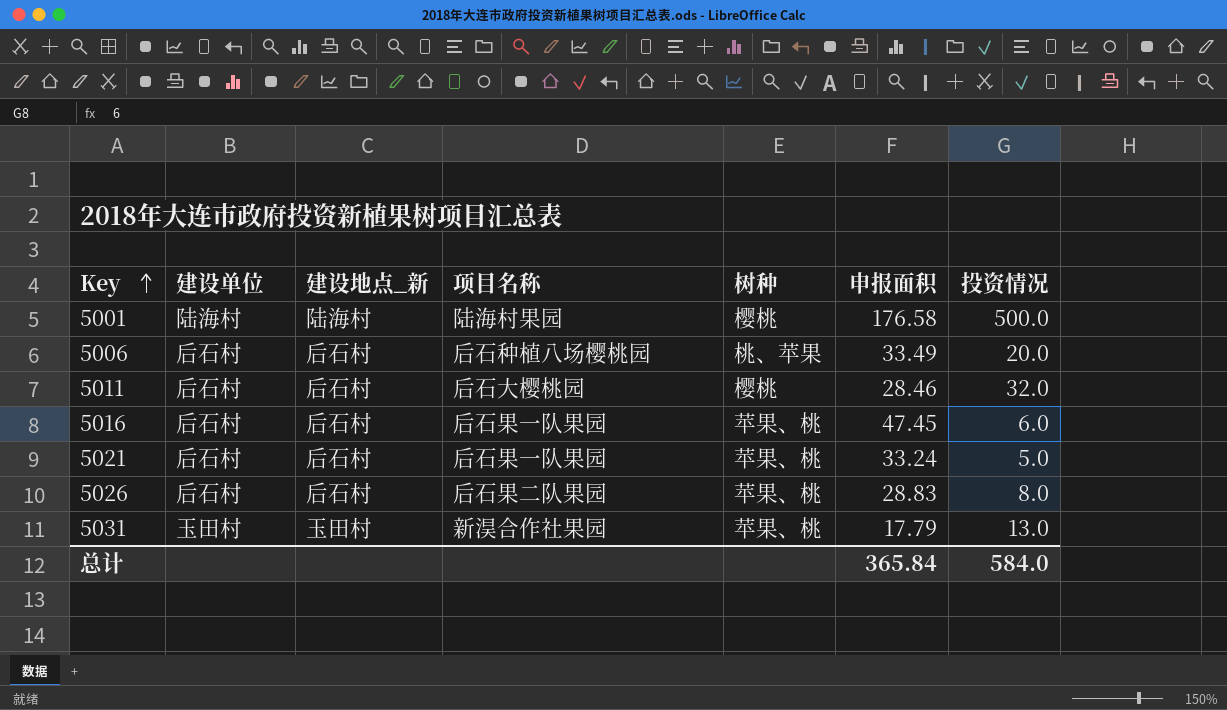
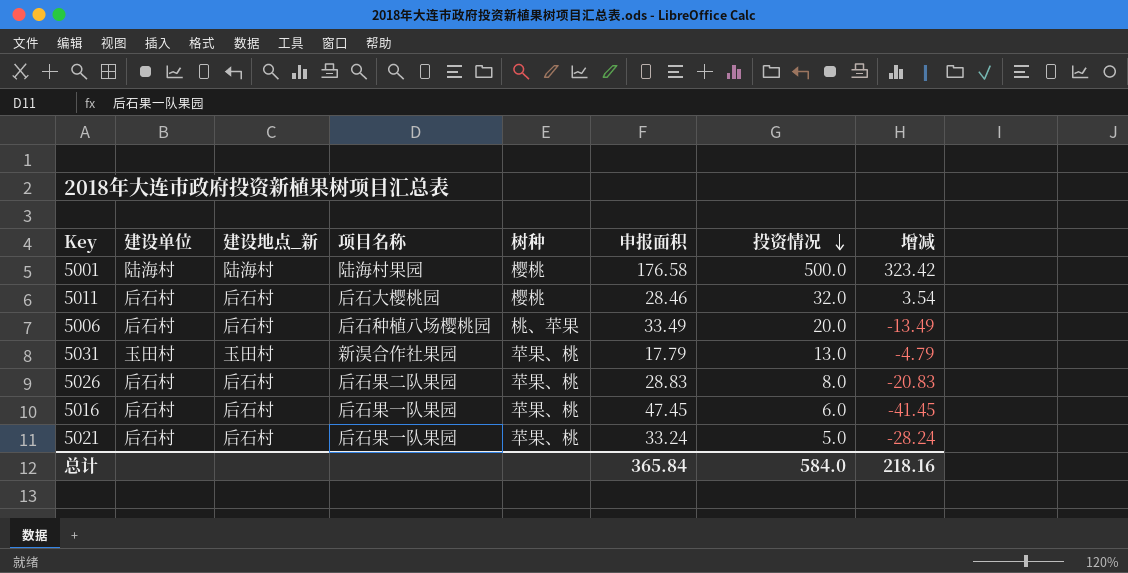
row order: Key ascending -> 投资情况 descending
column 增减 | formula: none -> [投资情况] - [申报面积]

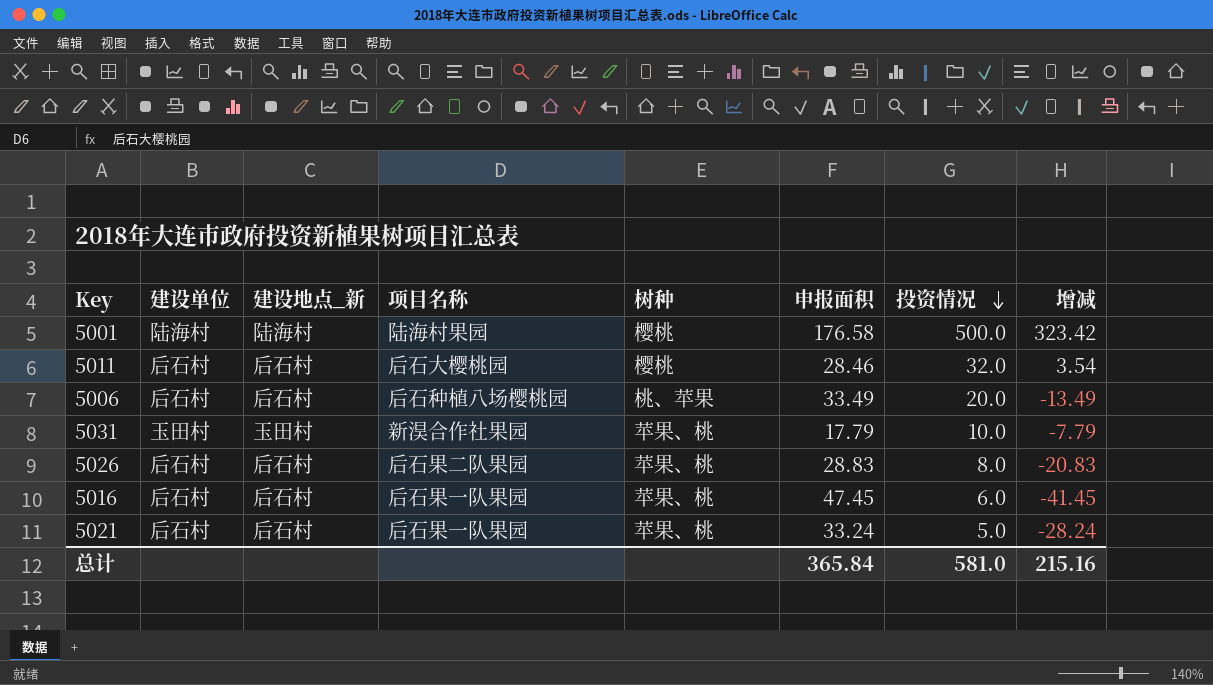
5031 | 投资情况: 13.0 -> 10.0
5031 | 增减: -4.79 -> -7.79
总计 | 投资情况: 584.0 -> 581.0
总计 | 增减: 218.16 -> 215.16

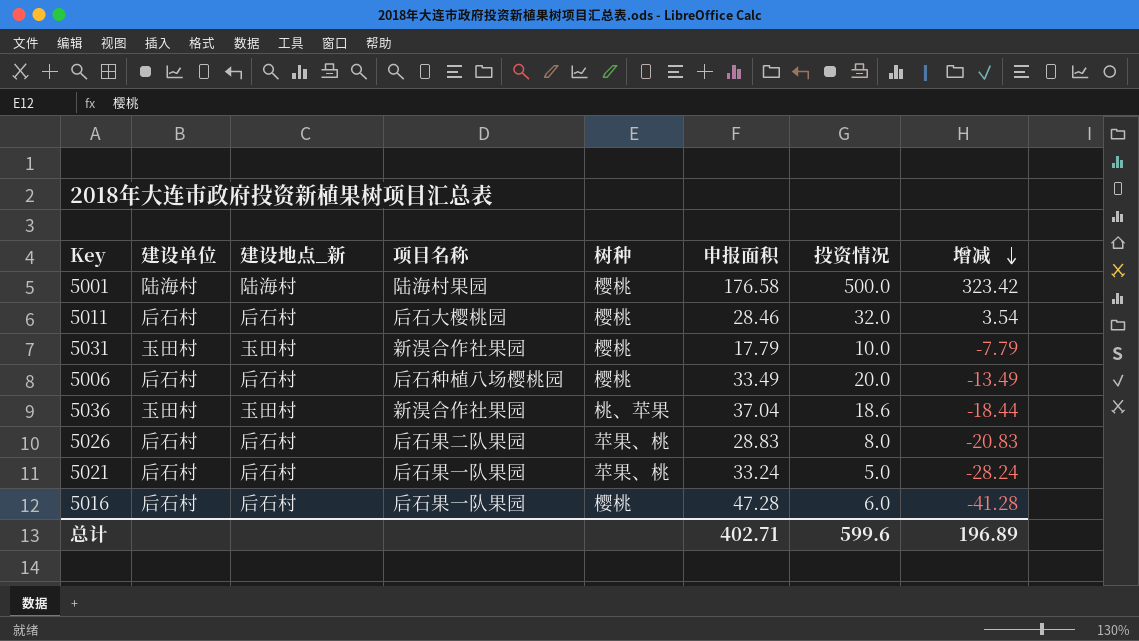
row order: 投资情况 descending -> 增减 descending
5031 | 树种: 苹果、桃 -> 樱桃
5006 | 树种: 桃、苹果 -> 樱桃
row 5036: none -> 玉田村 | 玉田村 | 新淏合作社果园 | 桃、苹果 | 37.04 | 18.6 | -18.44
5016 | 树种: 苹果、桃 -> 樱桃
5016 | 申报面积: 47.45 -> 47.28
5016 | 增减: -41.45 -> -41.28
总计 | 申报面积: 365.84 -> 402.71
总计 | 投资情况: 581.0 -> 599.6
总计 | 增减: 215.16 -> 196.89

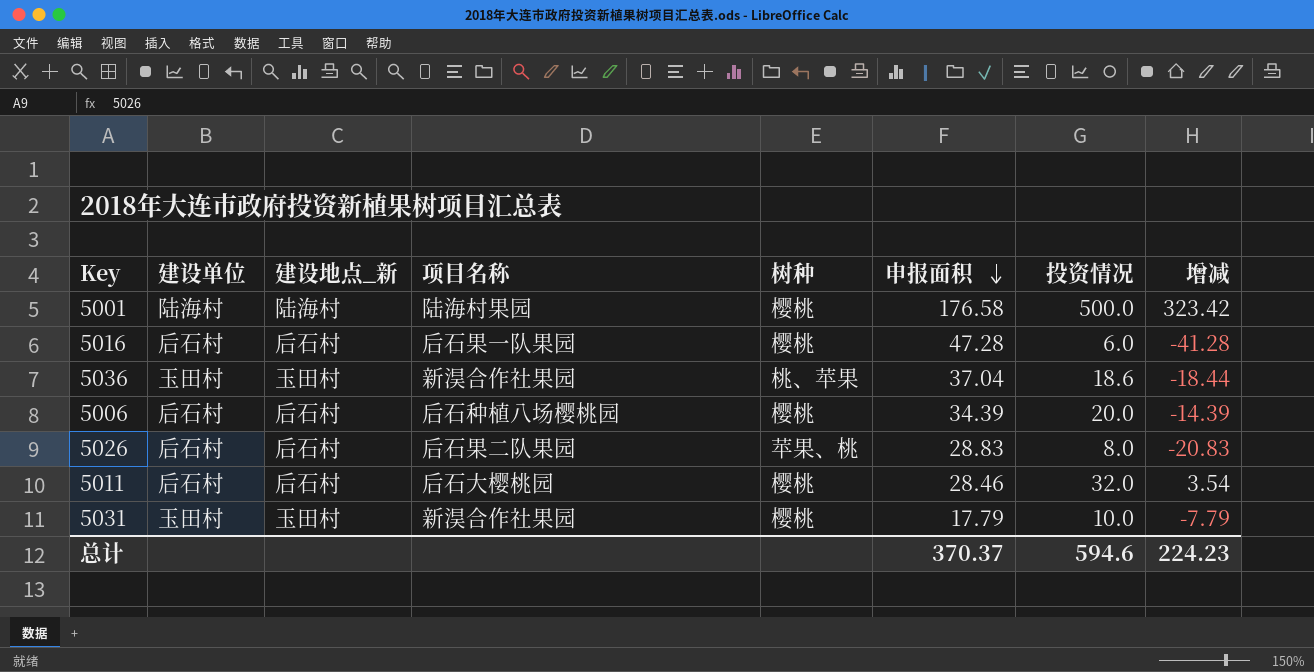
row order: 增减 descending -> 申报面积 descending
row 5021: 后石村 | 后石村 | 后石果一队果园 | 苹果、桃 | 33.24 | 5.0 | -28.24 -> none
5006 | 申报面积: 33.49 -> 34.39
5006 | 增减: -13.49 -> -14.39
总计 | 申报面积: 402.71 -> 370.37
总计 | 投资情况: 599.6 -> 594.6
总计 | 增减: 196.89 -> 224.23

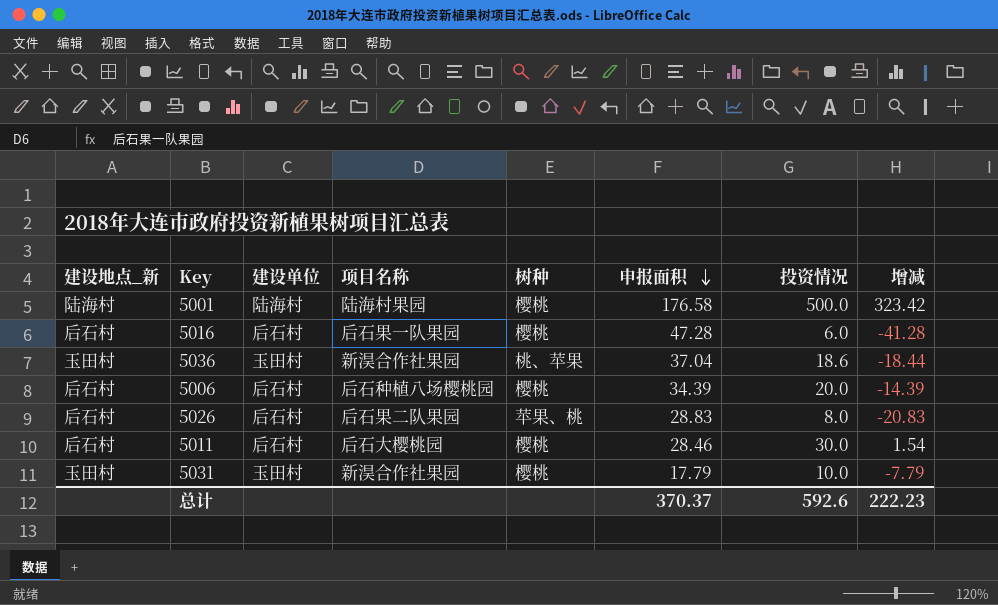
column 建设地点_新 | position: 3 -> 1
5011 | 投资情况: 32.0 -> 30.0
5011 | 增减: 3.54 -> 1.54
总计 | 投资情况: 594.6 -> 592.6
总计 | 增减: 224.23 -> 222.23

